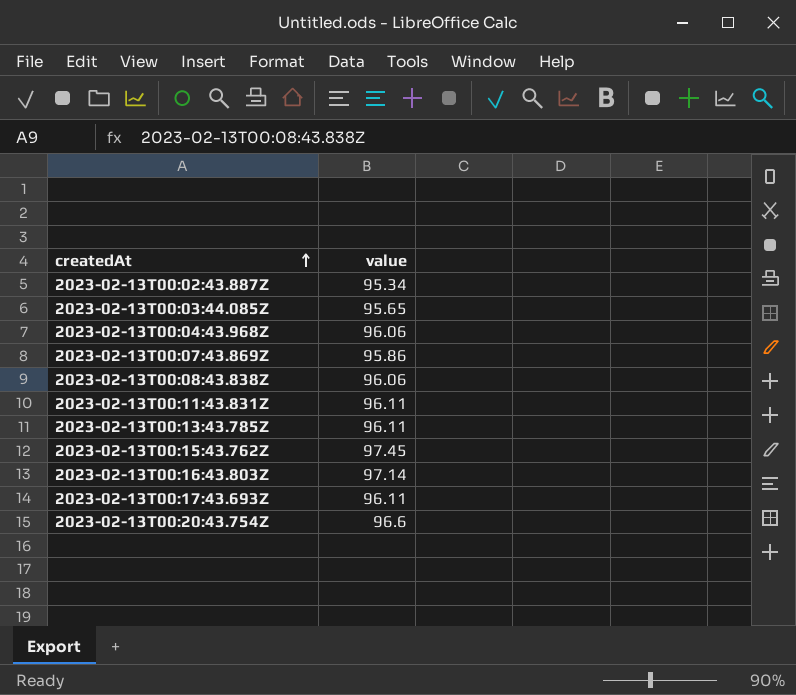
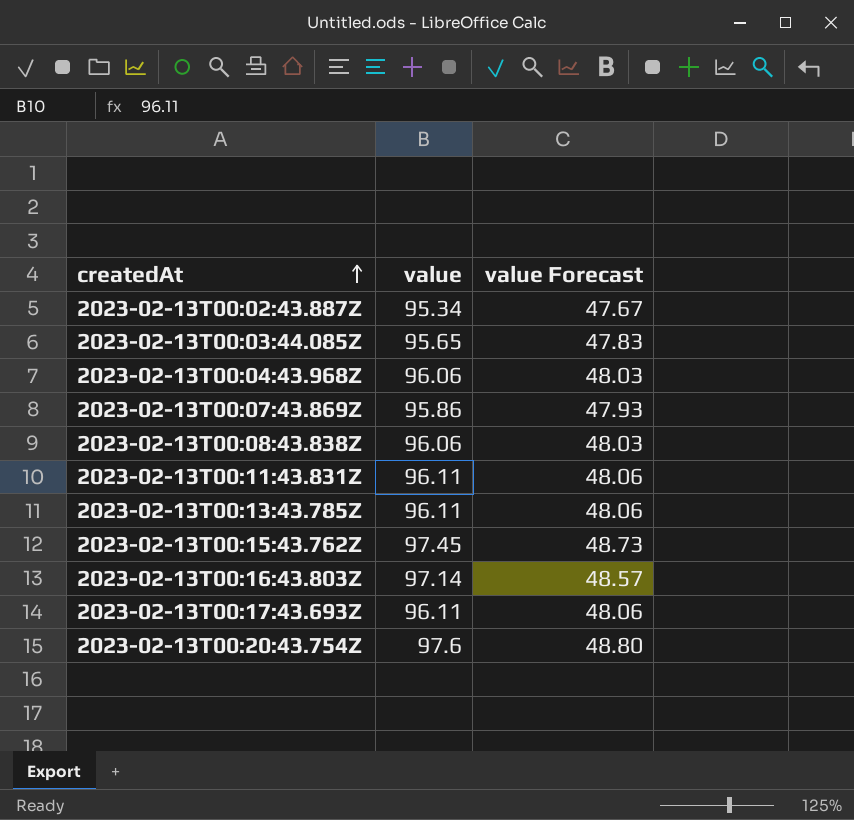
column value Forecast | formula: none -> [value] * 0.5
2023-02-13T00:20:43.754Z | value: 96.6 -> 97.6

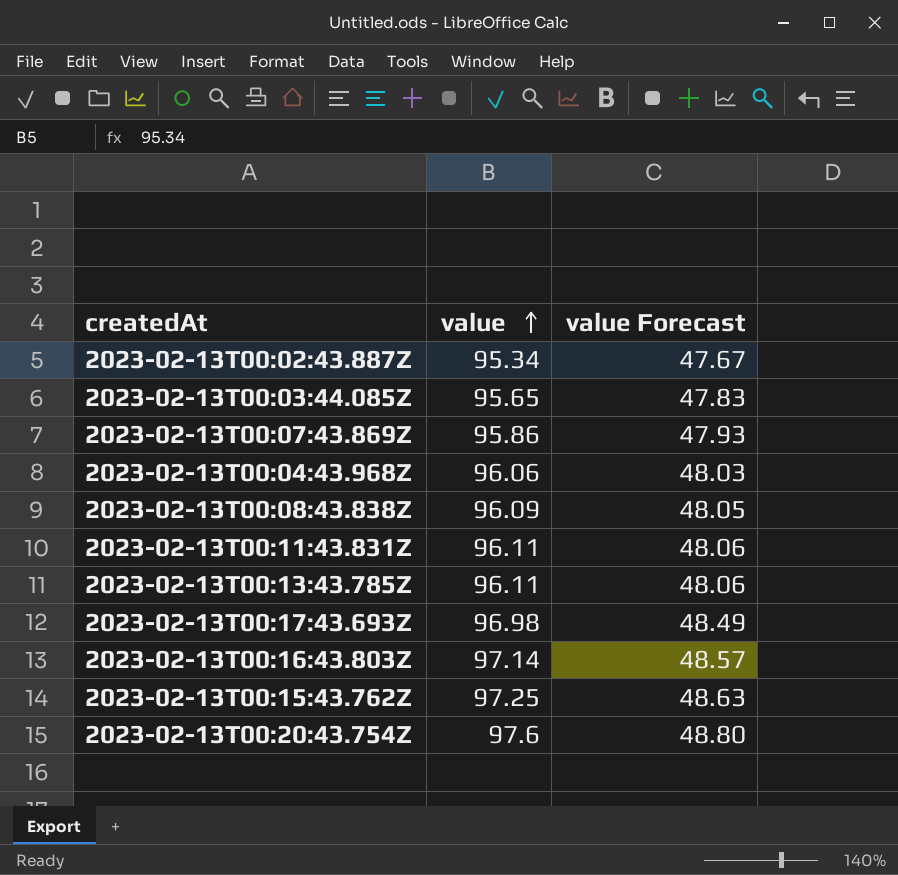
row order: createdAt ascending -> value ascending
2023-02-13T00:08:43.838Z | value: 96.06 -> 96.09
2023-02-13T00:08:43.838Z | value Forecast: 48.03 -> 48.05
2023-02-13T00:17:43.693Z | value: 96.11 -> 96.98
2023-02-13T00:17:43.693Z | value Forecast: 48.06 -> 48.49
2023-02-13T00:15:43.762Z | value: 97.45 -> 97.25
2023-02-13T00:15:43.762Z | value Forecast: 48.73 -> 48.63

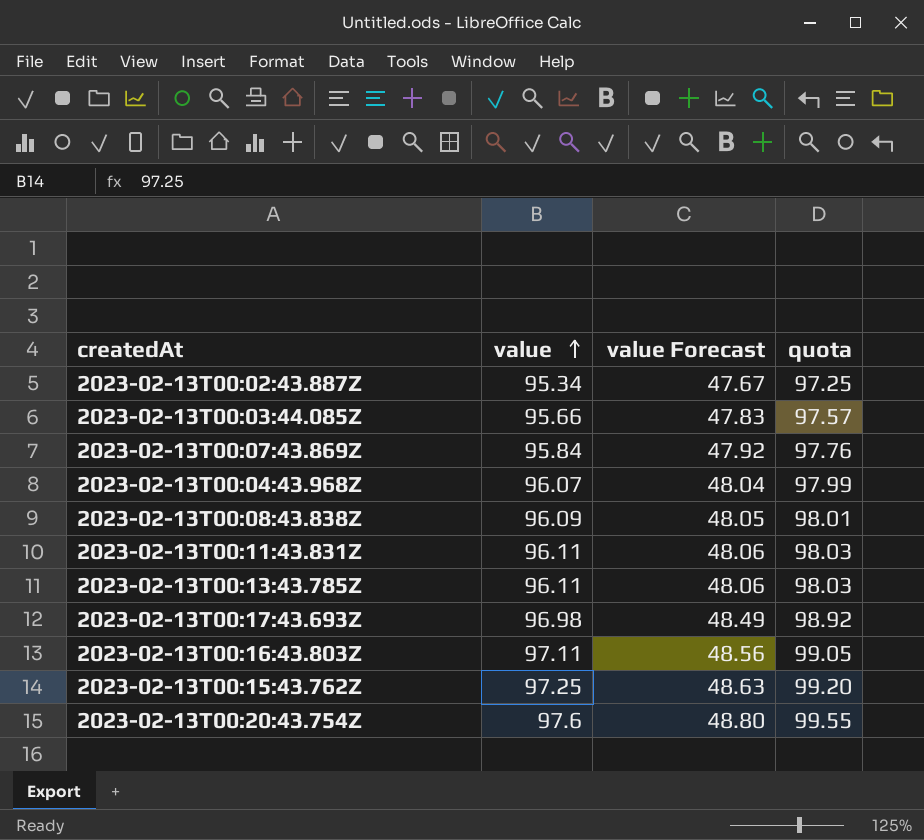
column quota | formula: none -> [value] * 1.02
2023-02-13T00:03:44.085Z | value: 95.65 -> 95.66
2023-02-13T00:07:43.869Z | value: 95.86 -> 95.84
2023-02-13T00:07:43.869Z | value Forecast: 47.93 -> 47.92
2023-02-13T00:04:43.968Z | value: 96.06 -> 96.07
2023-02-13T00:04:43.968Z | value Forecast: 48.03 -> 48.04
2023-02-13T00:16:43.803Z | value: 97.14 -> 97.11
2023-02-13T00:16:43.803Z | value Forecast: 48.57 -> 48.56

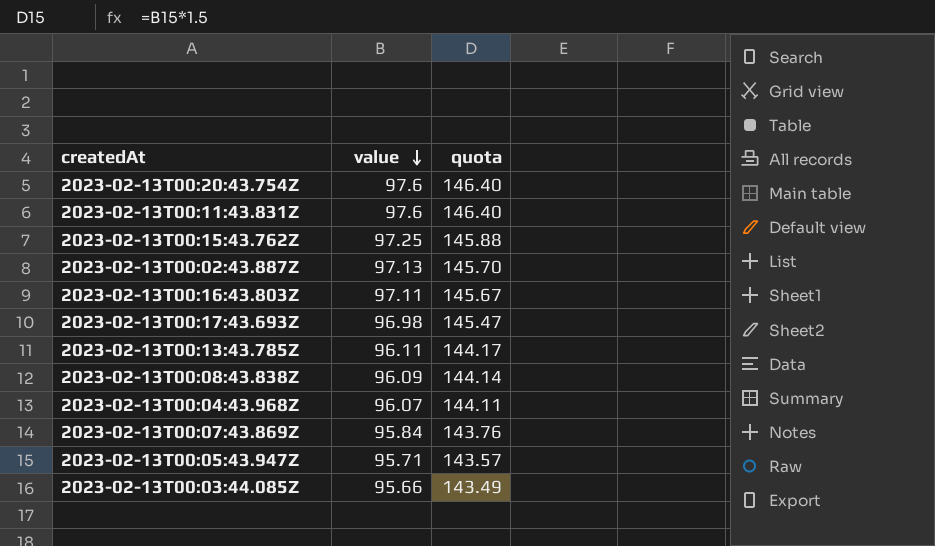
row order: value ascending -> value descending
column value Forecast | formula: [value] * 0.5 -> none
column quota | formula: [value] * 1.02 -> [value] * 1.5
2023-02-13T00:11:43.831Z | value: 96.11 -> 97.6
2023-02-13T00:02:43.887Z | value: 95.34 -> 97.13
row 2023-02-13T00:05:43.947Z: none -> 95.71 | 143.57

